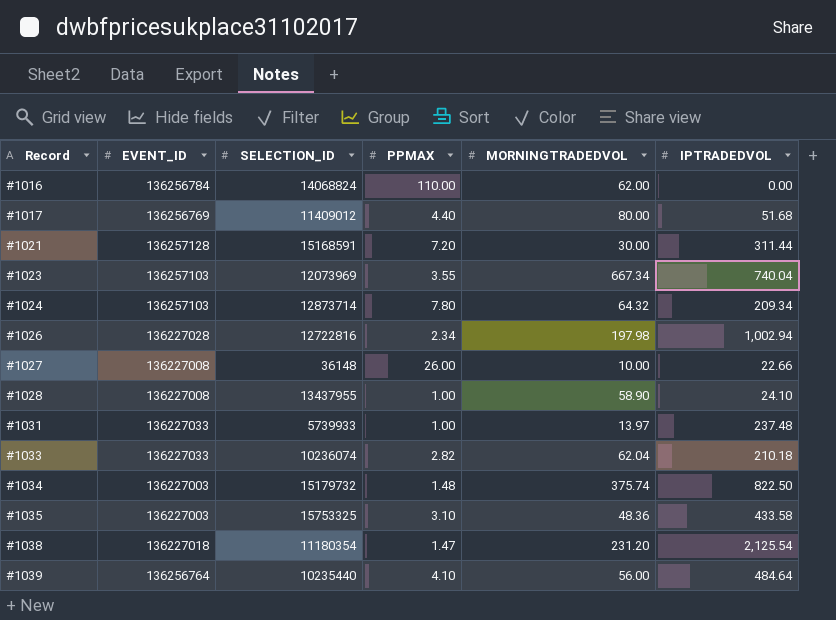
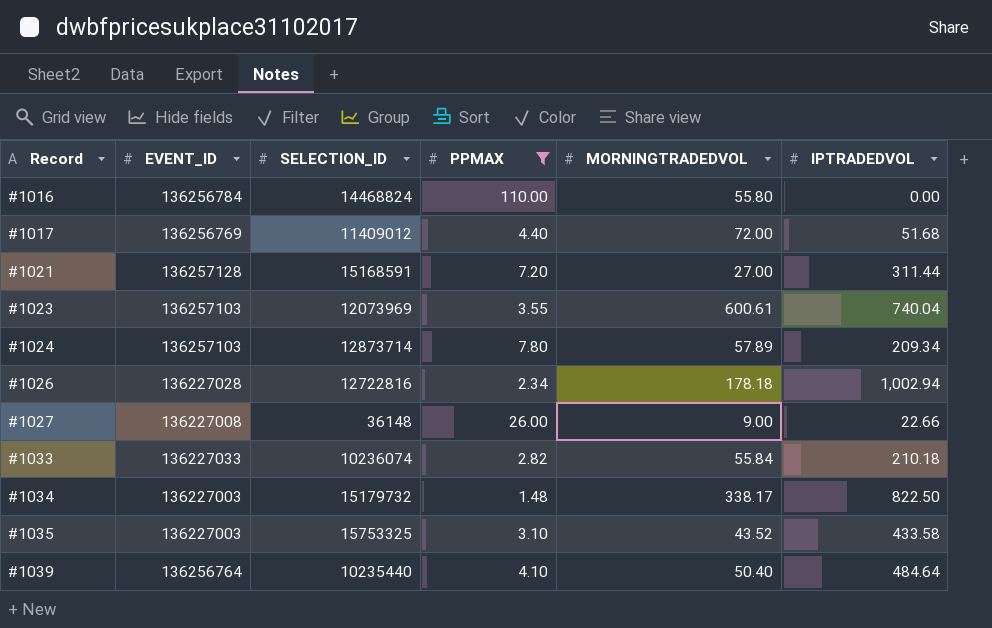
filter: none -> PPMAX >= 1.48
#1016 | SELECTION_ID: 14068824 -> 14468824
#1016 | MORNINGTRADEDVOL: 62.00 -> 55.80
#1017 | MORNINGTRADEDVOL: 80.00 -> 72.00
#1021 | MORNINGTRADEDVOL: 30.00 -> 27.00
#1023 | MORNINGTRADEDVOL: 667.34 -> 600.61
#1024 | MORNINGTRADEDVOL: 64.32 -> 57.89
#1026 | MORNINGTRADEDVOL: 197.98 -> 178.18
#1027 | MORNINGTRADEDVOL: 10.00 -> 9.00
#1033 | MORNINGTRADEDVOL: 62.04 -> 55.84
#1034 | MORNINGTRADEDVOL: 375.74 -> 338.17
#1035 | MORNINGTRADEDVOL: 48.36 -> 43.52
#1039 | MORNINGTRADEDVOL: 56.00 -> 50.40

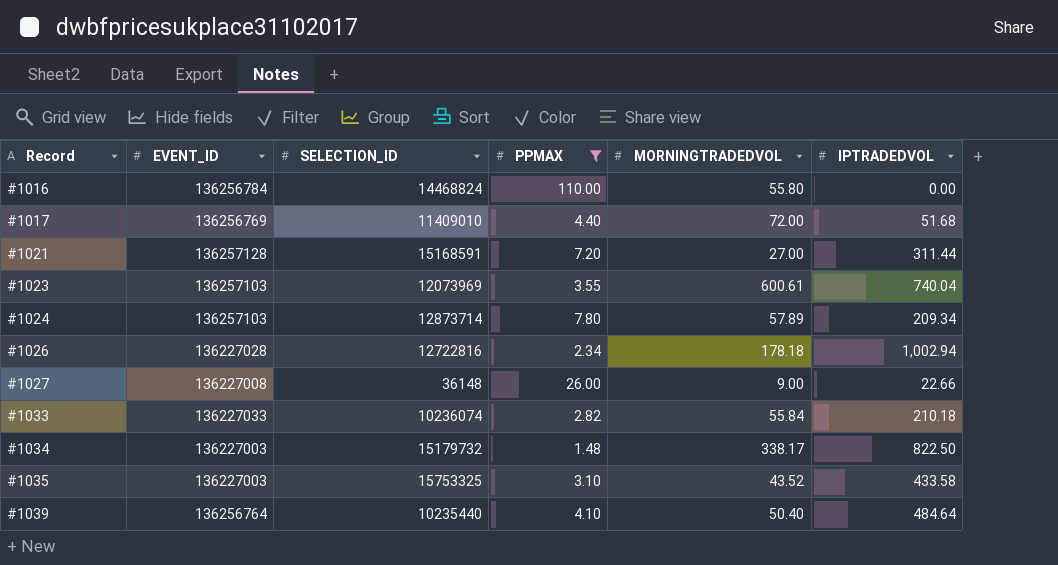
#1017 | SELECTION_ID: 11409012 -> 11409010

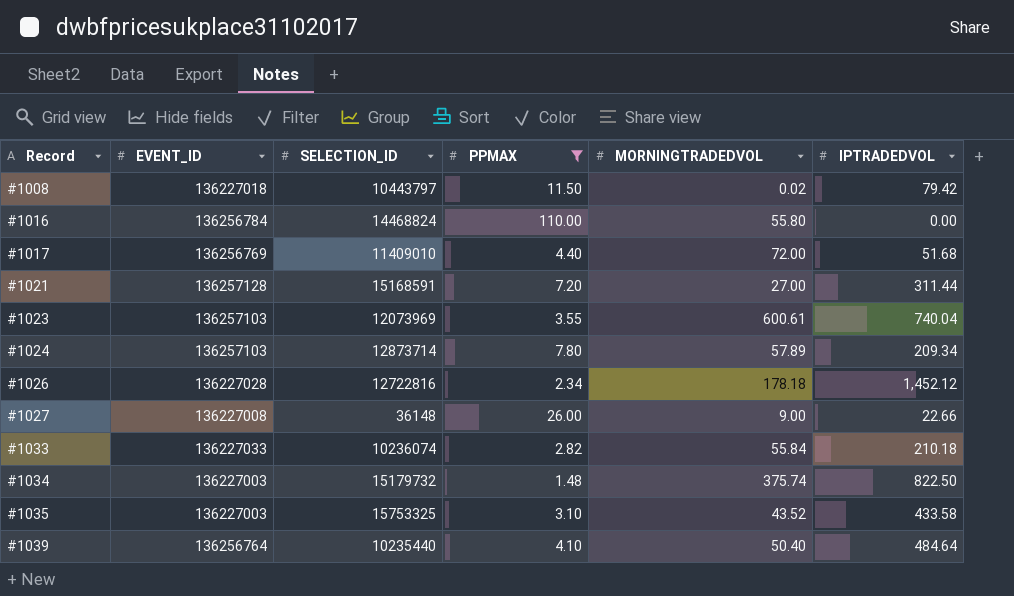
row #1008: none -> 136227018 | 10443797 | 11.50 | 0.02 | 79.42
#1026 | IPTRADEDVOL: 1,002.94 -> 1,452.12
#1034 | MORNINGTRADEDVOL: 338.17 -> 375.74

